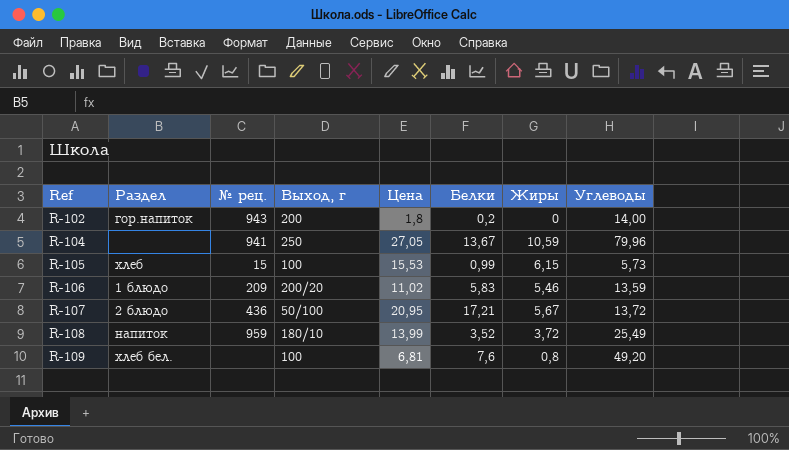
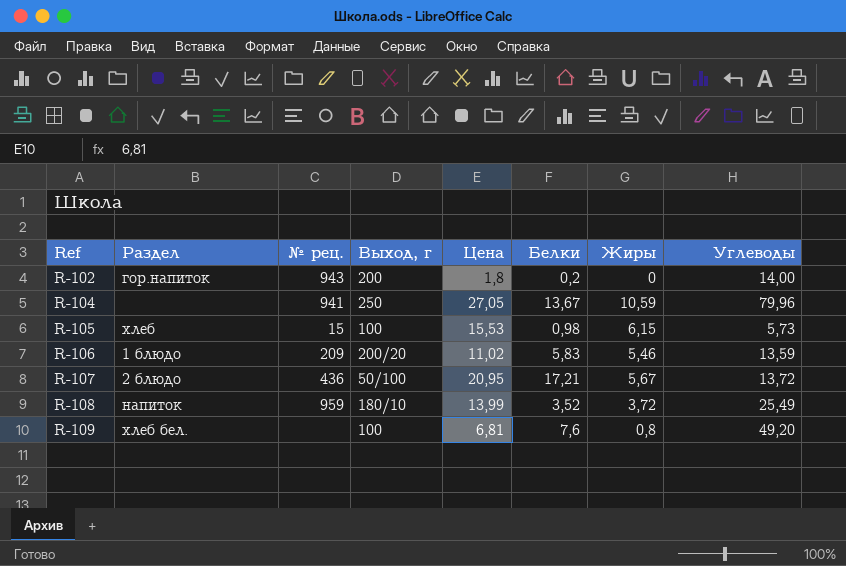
R-105 | Белки: 0,99 -> 0,98

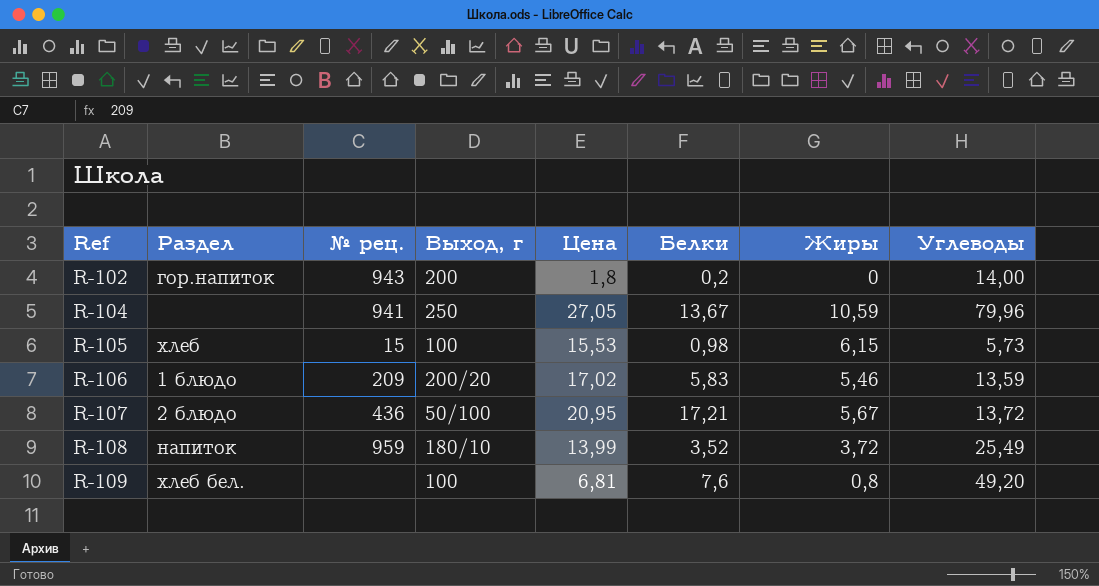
R-106 | Цена: 11,02 -> 17,02

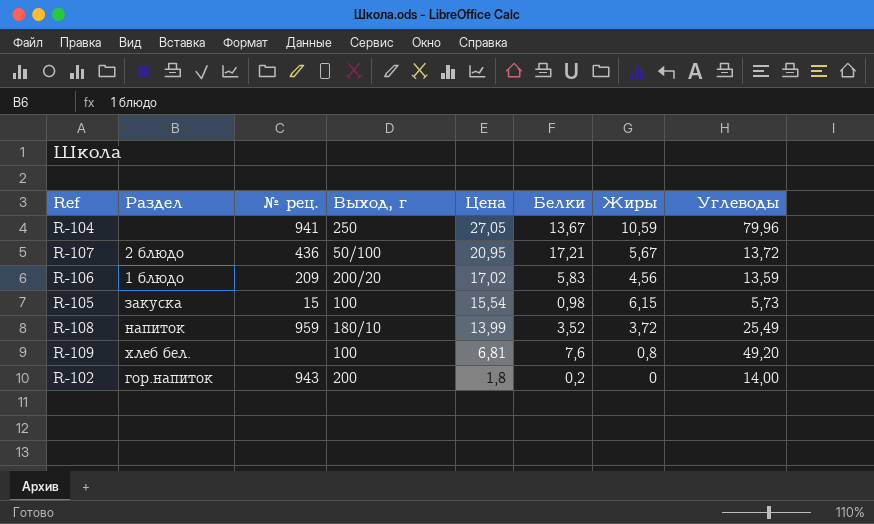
row order: Ref ascending -> Цена descending
R-106 | Жиры: 5,46 -> 4,56
R-105 | Раздел: хлеб -> закуска
R-105 | Цена: 15,53 -> 15,54

